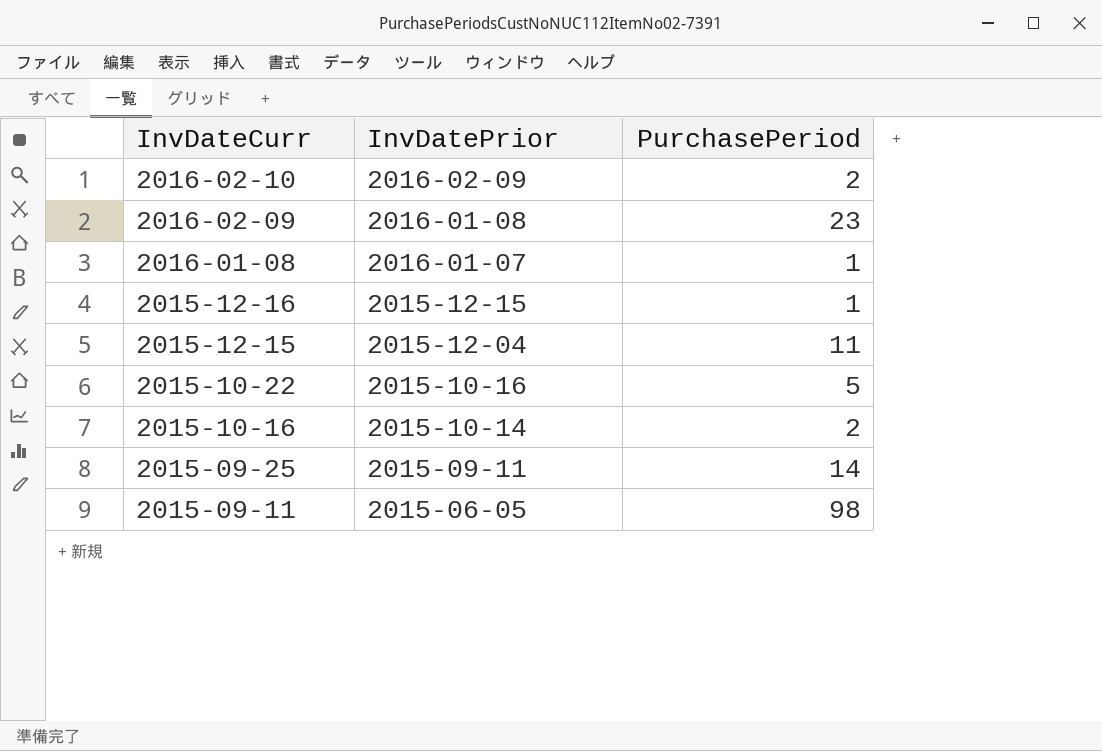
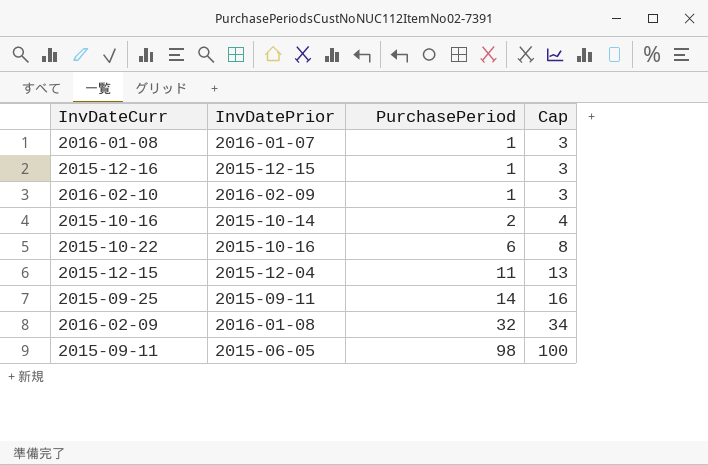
row order: InvDateCurr descending -> PurchasePeriod ascending
column Cap | formula: none -> [PurchasePeriod] + 2
2016-02-10 | PurchasePeriod: 2 -> 1
2015-10-22 | PurchasePeriod: 5 -> 6
2016-02-09 | PurchasePeriod: 23 -> 32

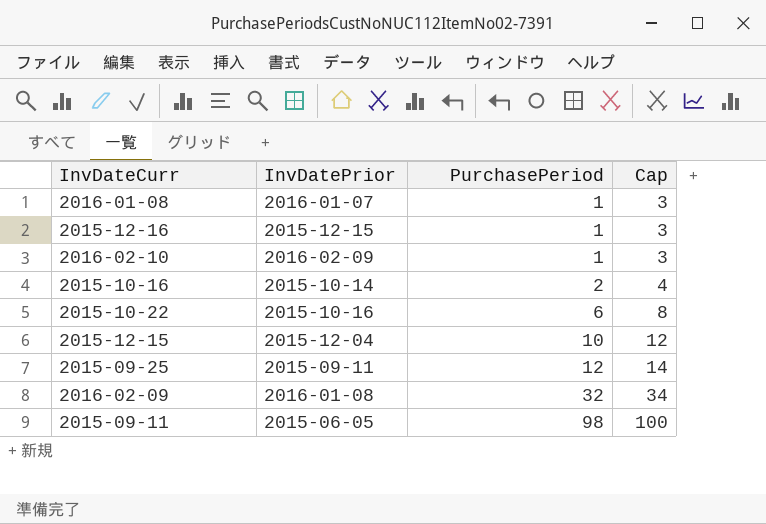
2015-12-15 | PurchasePeriod: 11 -> 10
2015-12-15 | Cap: 13 -> 12
2015-09-25 | PurchasePeriod: 14 -> 12
2015-09-25 | Cap: 16 -> 14

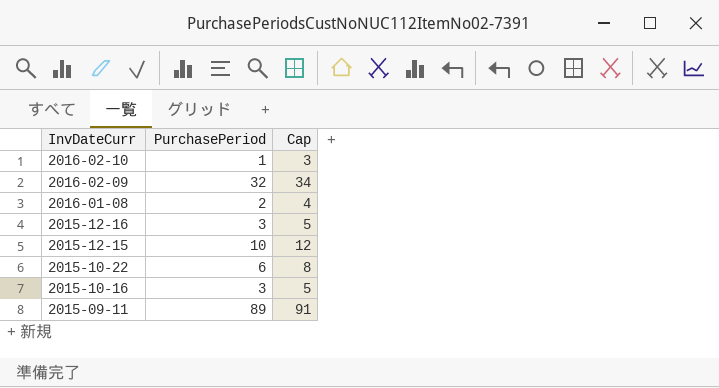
row order: PurchasePeriod ascending -> InvDateCurr descending
column InvDatePrior | position: 2 -> none
row 2015-09-25: 2015-09-11 | 12 | 14 -> none
2016-01-08 | PurchasePeriod: 1 -> 2
2016-01-08 | Cap: 3 -> 4
2015-12-16 | PurchasePeriod: 1 -> 3
2015-12-16 | Cap: 3 -> 5
2015-10-16 | PurchasePeriod: 2 -> 3
2015-10-16 | Cap: 4 -> 5
2015-09-11 | PurchasePeriod: 98 -> 89
2015-09-11 | Cap: 100 -> 91

